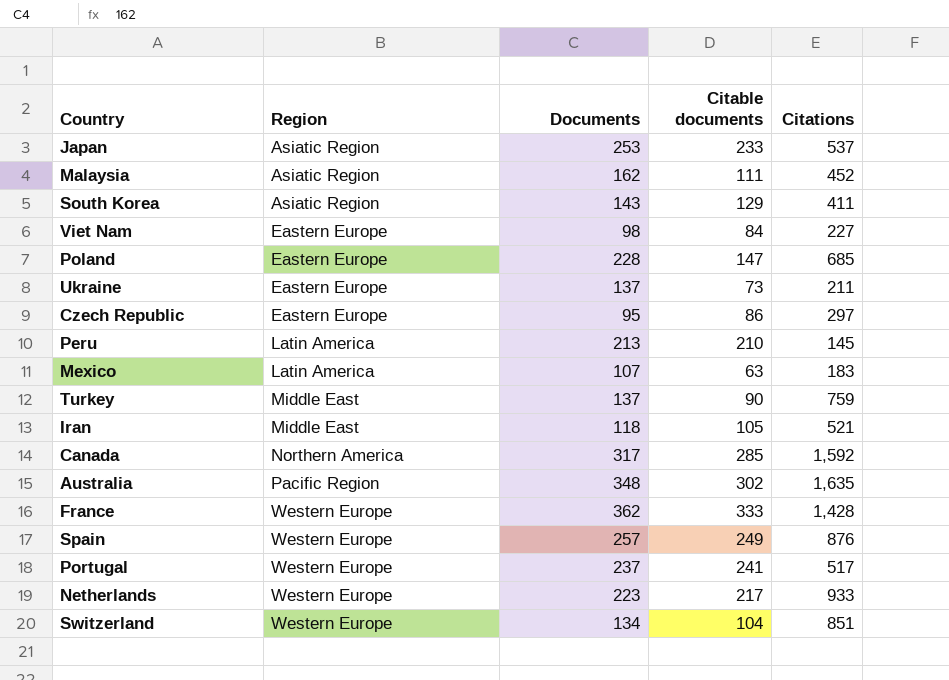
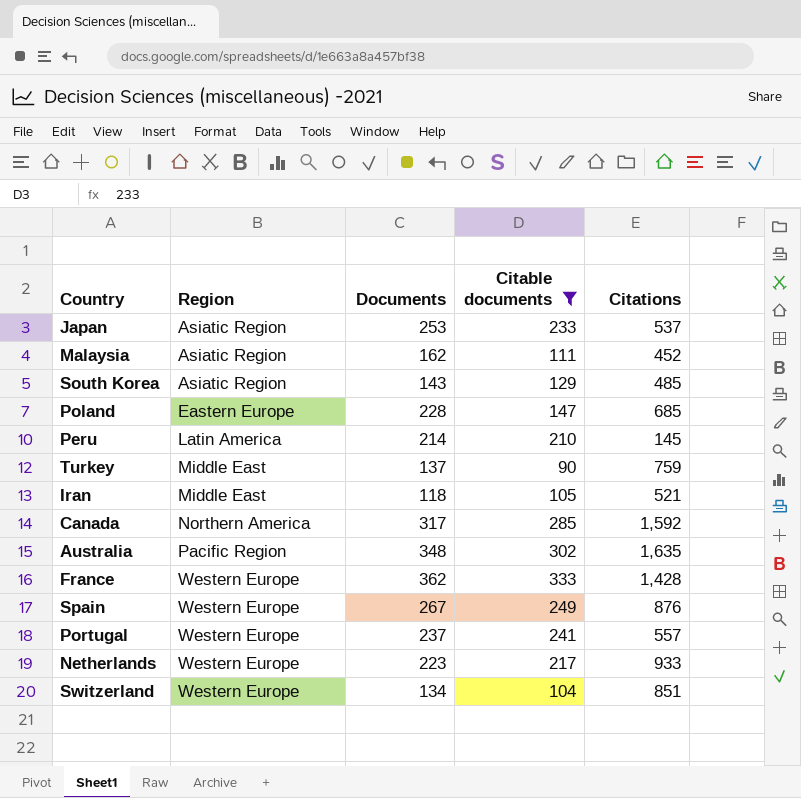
filter: none -> Citable documents >= 90
South Korea | Citations: 411 -> 485
Peru | Documents: 213 -> 214
Spain | Documents: 257 -> 267
Portugal | Citations: 517 -> 557

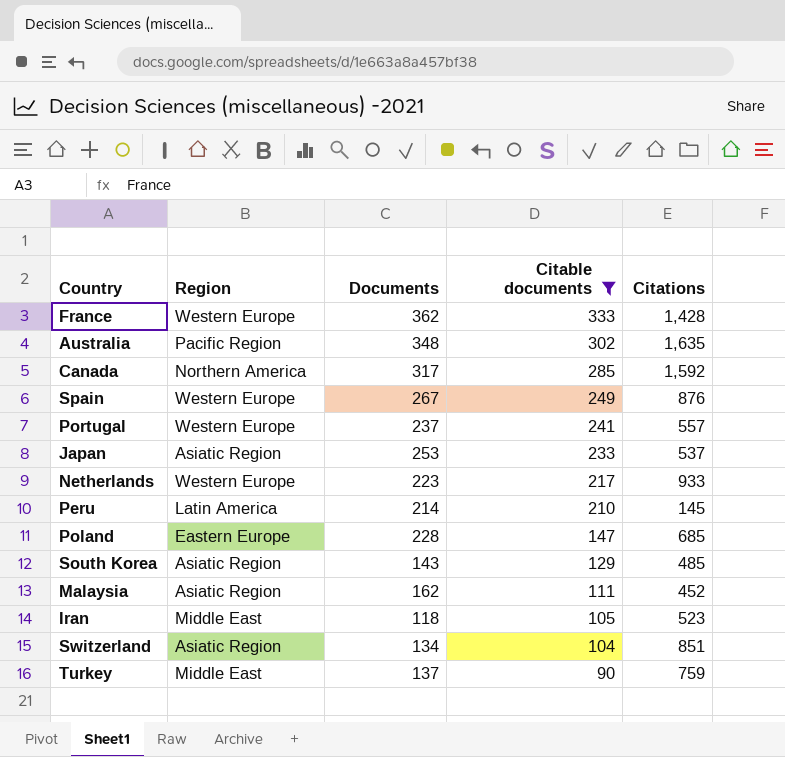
row order: Region ascending -> Citable documents descending
Iran | Citations: 521 -> 523
Switzerland | Region: Western Europe -> Asiatic Region

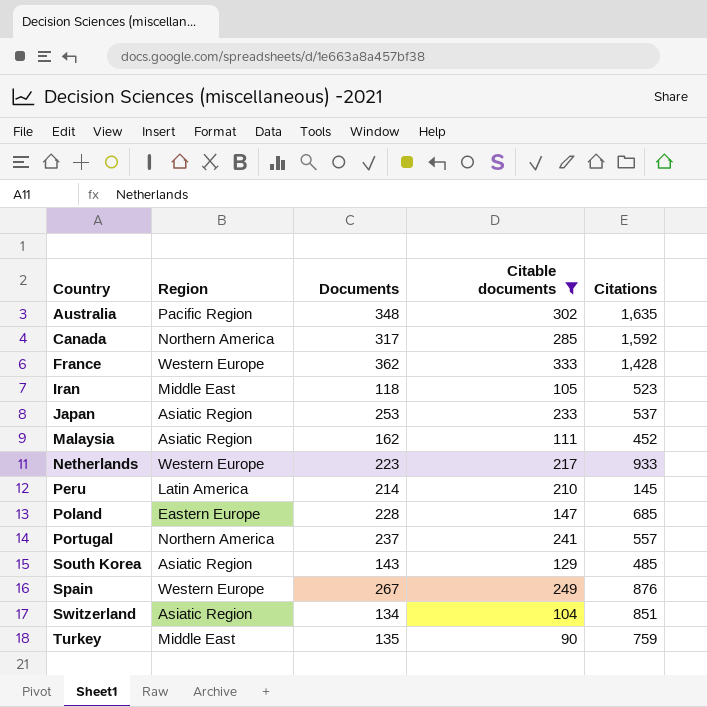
row order: Citable documents descending -> Country ascending
Portugal | Region: Western Europe -> Northern America
Turkey | Documents: 137 -> 135

